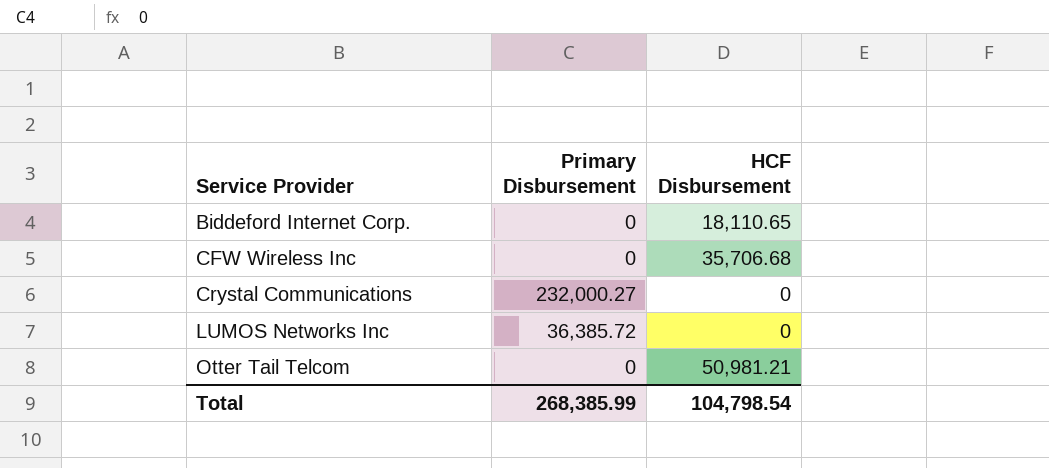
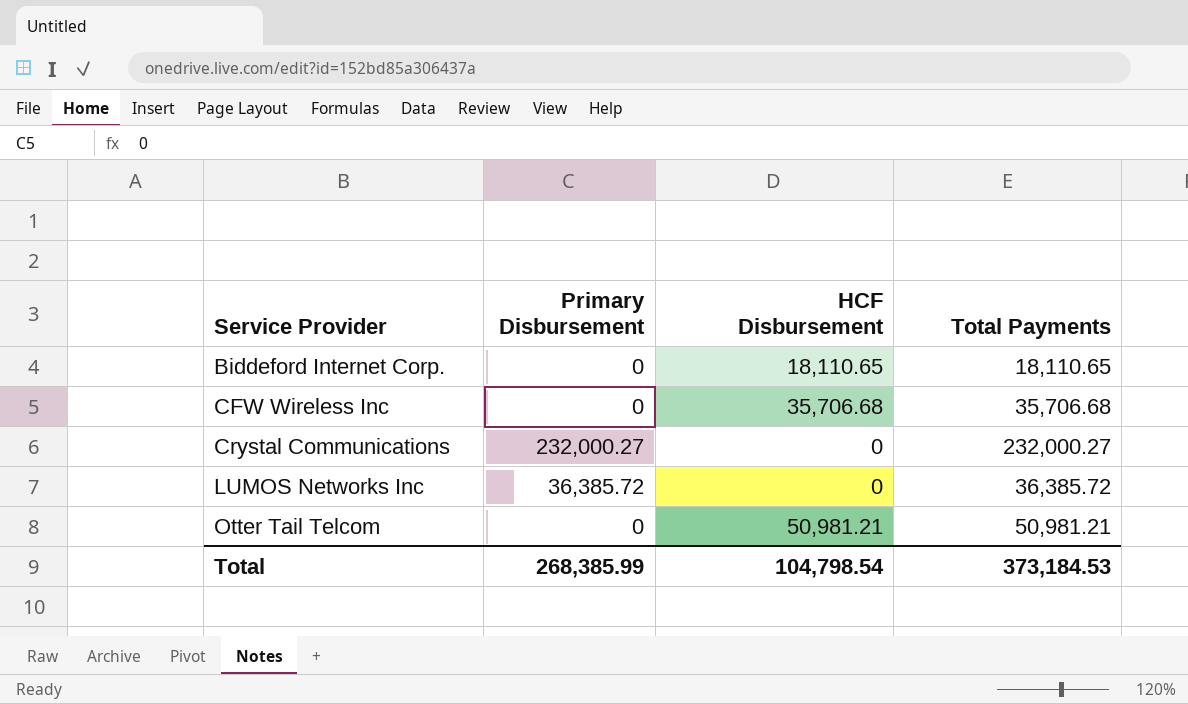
column Total Payments | formula: none -> [Primary Disbursement] + [HCF Disbursement]

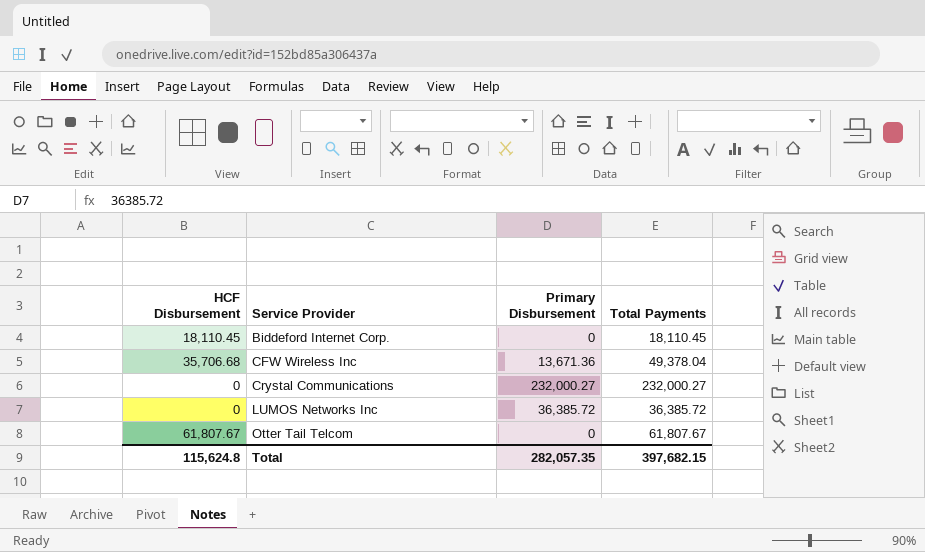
column HCF Disbursement | position: 3 -> 1
Biddeford Internet Corp. | HCF Disbursement: 18,110.65 -> 18,110.45
Biddeford Internet Corp. | Total Payments: 18,110.65 -> 18,110.45
CFW Wireless Inc | Primary Disbursement: 0 -> 13,671.36
CFW Wireless Inc | Total Payments: 35,706.68 -> 49,378.04
Otter Tail Telcom | HCF Disbursement: 50,981.21 -> 61,807.67
Otter Tail Telcom | Total Payments: 50,981.21 -> 61,807.67
Total | HCF Disbursement: 104,798.54 -> 115,624.8
Total | Primary Disbursement: 268,385.99 -> 282,057.35
Total | Total Payments: 373,184.53 -> 397,682.15

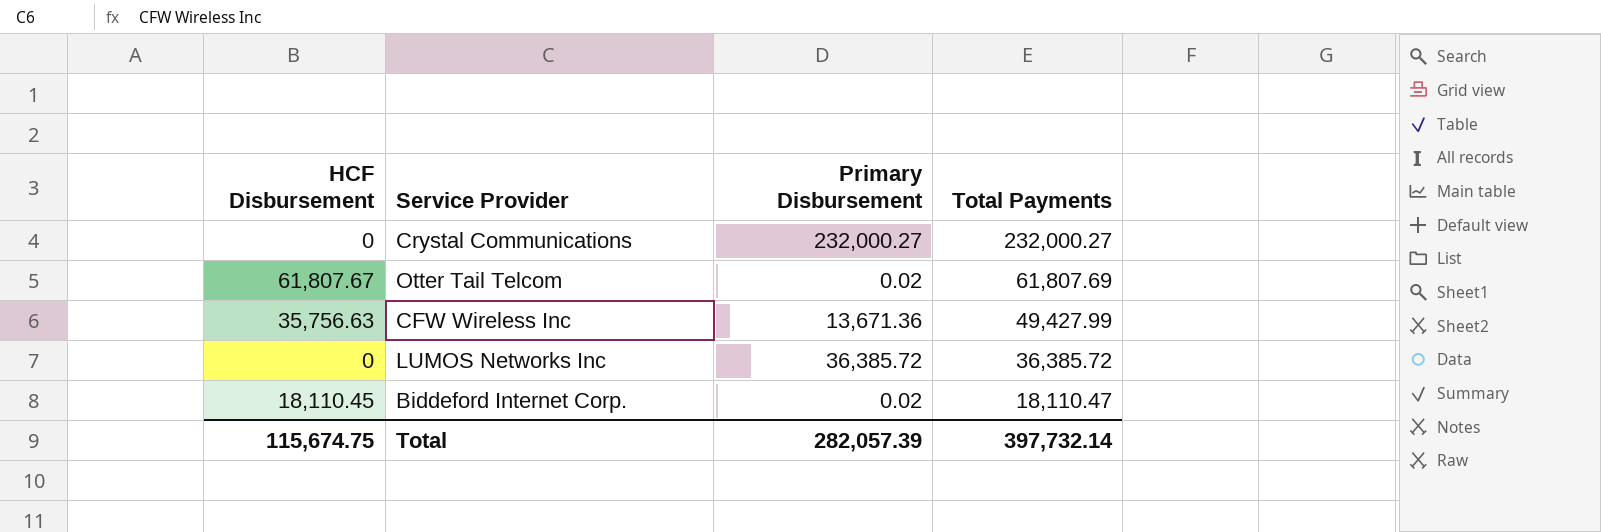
row order: Service Provider ascending -> Total Payments descending
Otter Tail Telcom | Primary Disbursement: 0 -> 0.02
Otter Tail Telcom | Total Payments: 61,807.67 -> 61,807.69
CFW Wireless Inc | HCF Disbursement: 35,706.68 -> 35,756.63
CFW Wireless Inc | Total Payments: 49,378.04 -> 49,427.99
Biddeford Internet Corp. | Primary Disbursement: 0 -> 0.02
Biddeford Internet Corp. | Total Payments: 18,110.45 -> 18,110.47
Total | HCF Disbursement: 115,624.8 -> 115,674.75
Total | Primary Disbursement: 282,057.35 -> 282,057.39
Total | Total Payments: 397,682.15 -> 397,732.14

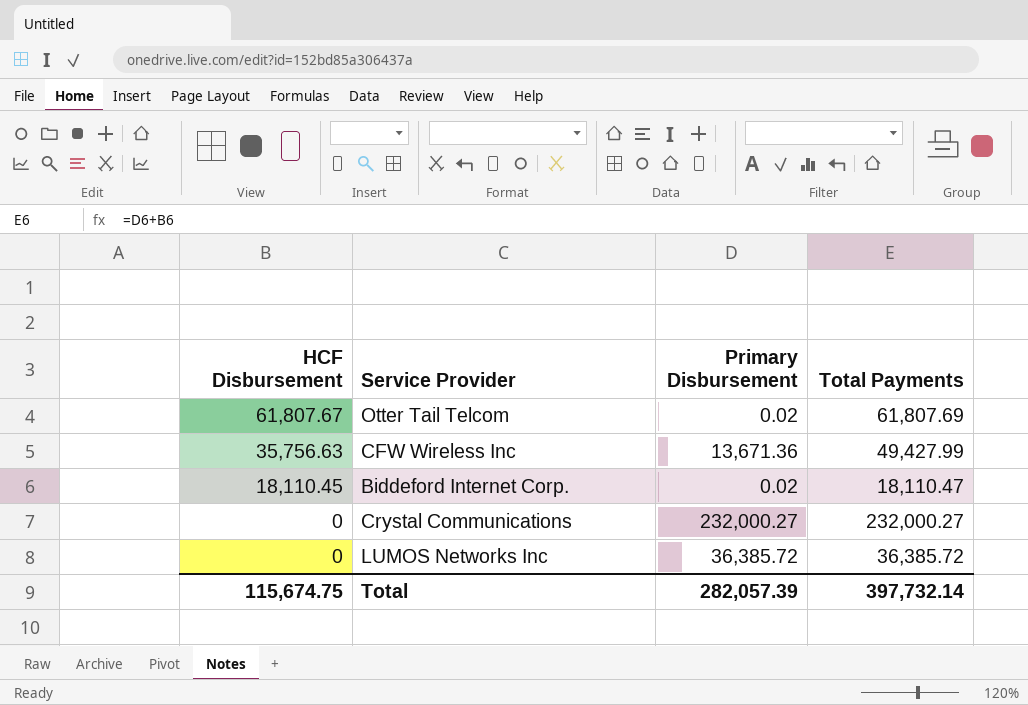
row order: Total Payments descending -> HCF Disbursement descending

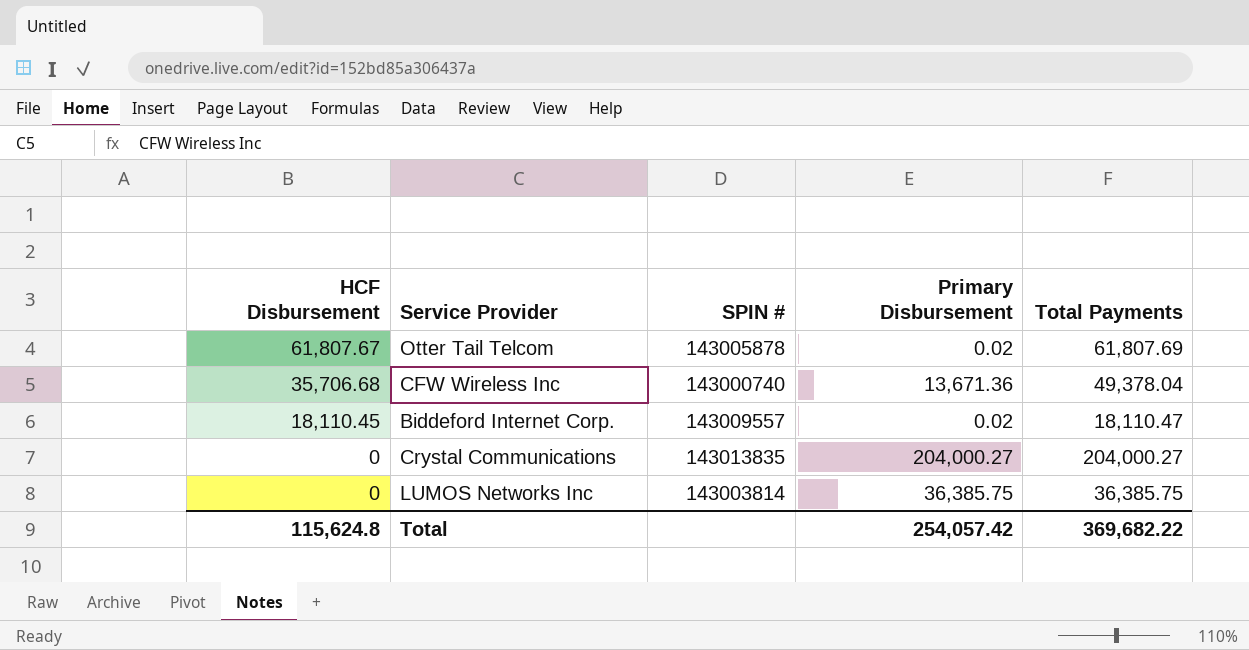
column SPIN # | position: none -> 3
CFW Wireless Inc | HCF Disbursement: 35,756.63 -> 35,706.68
CFW Wireless Inc | Total Payments: 49,427.99 -> 49,378.04
Crystal Communications | Primary Disbursement: 232,000.27 -> 204,000.27
Crystal Communications | Total Payments: 232,000.27 -> 204,000.27
LUMOS Networks Inc | Primary Disbursement: 36,385.72 -> 36,385.75
LUMOS Networks Inc | Total Payments: 36,385.72 -> 36,385.75
Total | HCF Disbursement: 115,674.75 -> 115,624.8
Total | Primary Disbursement: 282,057.39 -> 254,057.42
Total | Total Payments: 397,732.14 -> 369,682.22

